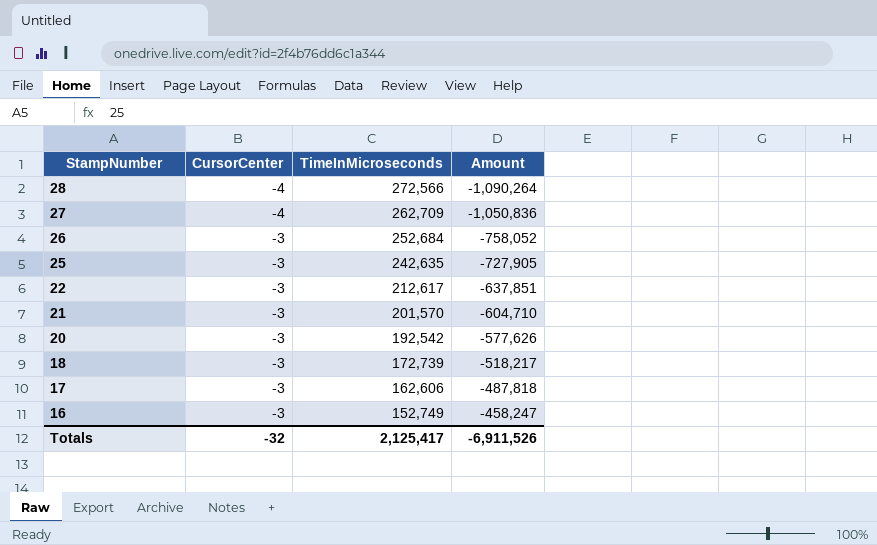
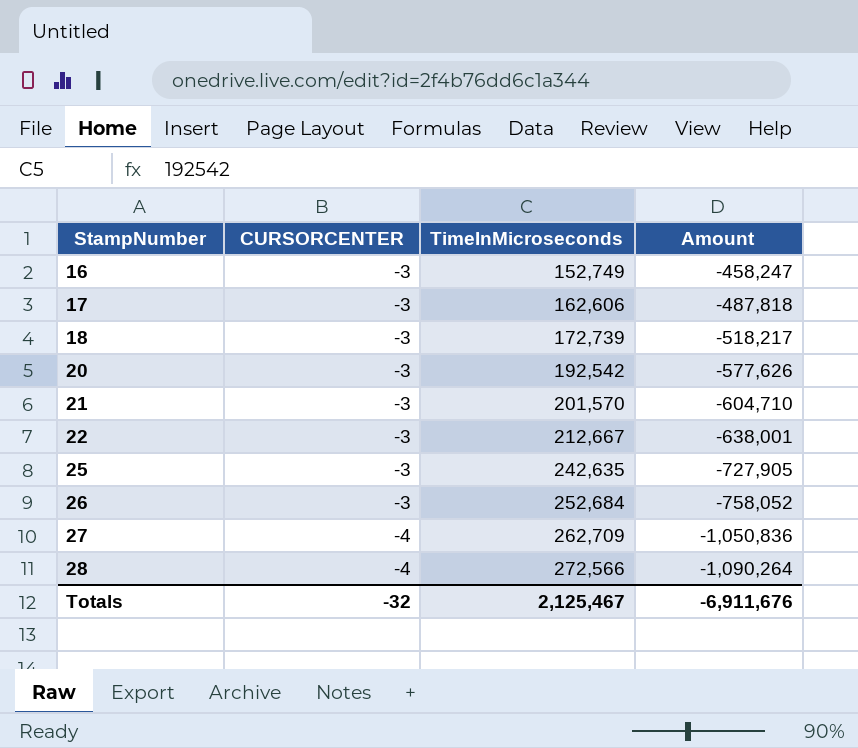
row order: StampNumber descending -> StampNumber ascending
column name: CursorCenter -> CURSORCENTER
22 | TimeInMicroseconds: 212,617 -> 212,667
22 | Amount: -637,851 -> -638,001
Totals | TimeInMicroseconds: 2,125,417 -> 2,125,467
Totals | Amount: -6,911,526 -> -6,911,676

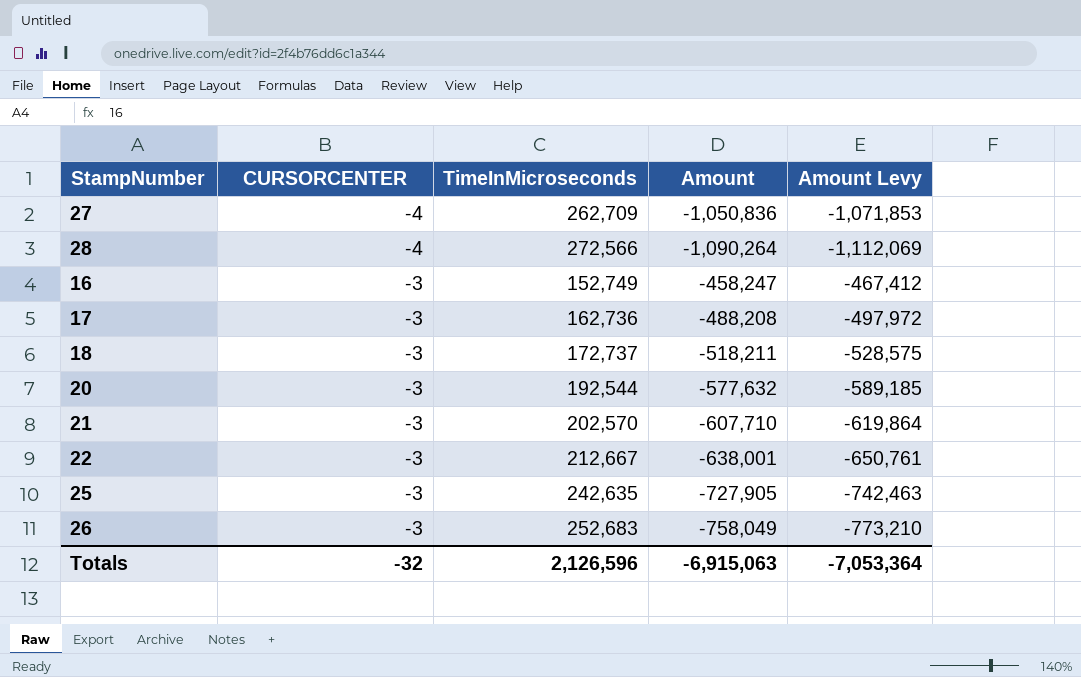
row order: StampNumber ascending -> CURSORCENTER ascending
column Amount Levy | formula: none -> [Amount] * 1.02
17 | TimeInMicroseconds: 162,606 -> 162,736
17 | Amount: -487,818 -> -488,208
18 | TimeInMicroseconds: 172,739 -> 172,737
18 | Amount: -518,217 -> -518,211
20 | TimeInMicroseconds: 192,542 -> 192,544
20 | Amount: -577,626 -> -577,632
21 | TimeInMicroseconds: 201,570 -> 202,570
21 | Amount: -604,710 -> -607,710
26 | TimeInMicroseconds: 252,684 -> 252,683
26 | Amount: -758,052 -> -758,049
Totals | TimeInMicroseconds: 2,125,467 -> 2,126,596
Totals | Amount: -6,911,676 -> -6,915,063

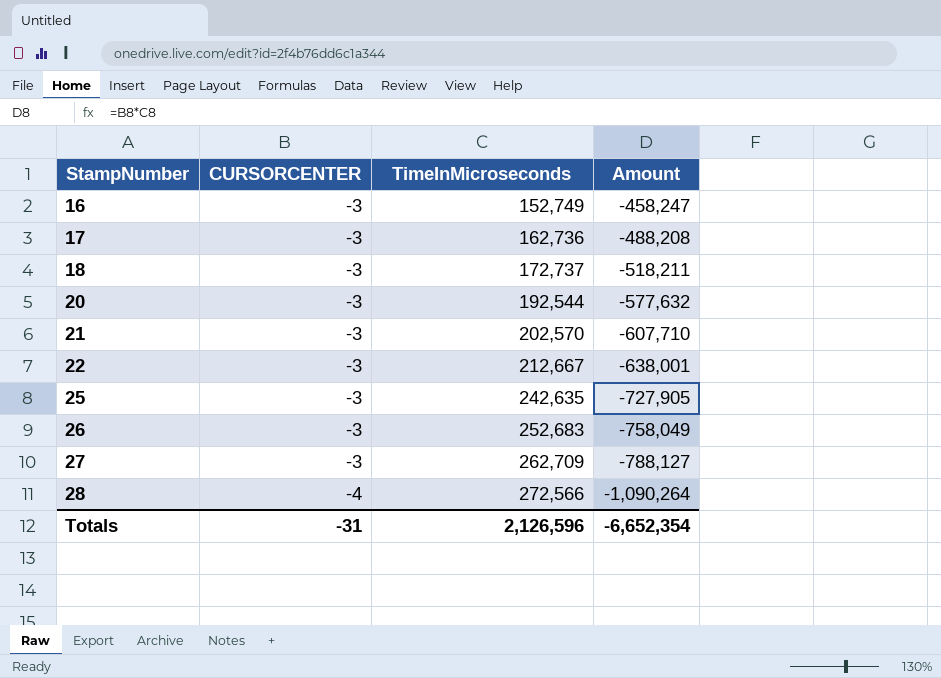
row order: CURSORCENTER ascending -> StampNumber ascending
column Amount Levy | formula: [Amount] * 1.02 -> none
27 | CURSORCENTER: -4 -> -3
27 | Amount: -1,050,836 -> -788,127
Totals | CURSORCENTER: -32 -> -31
Totals | Amount: -6,915,063 -> -6,652,354

